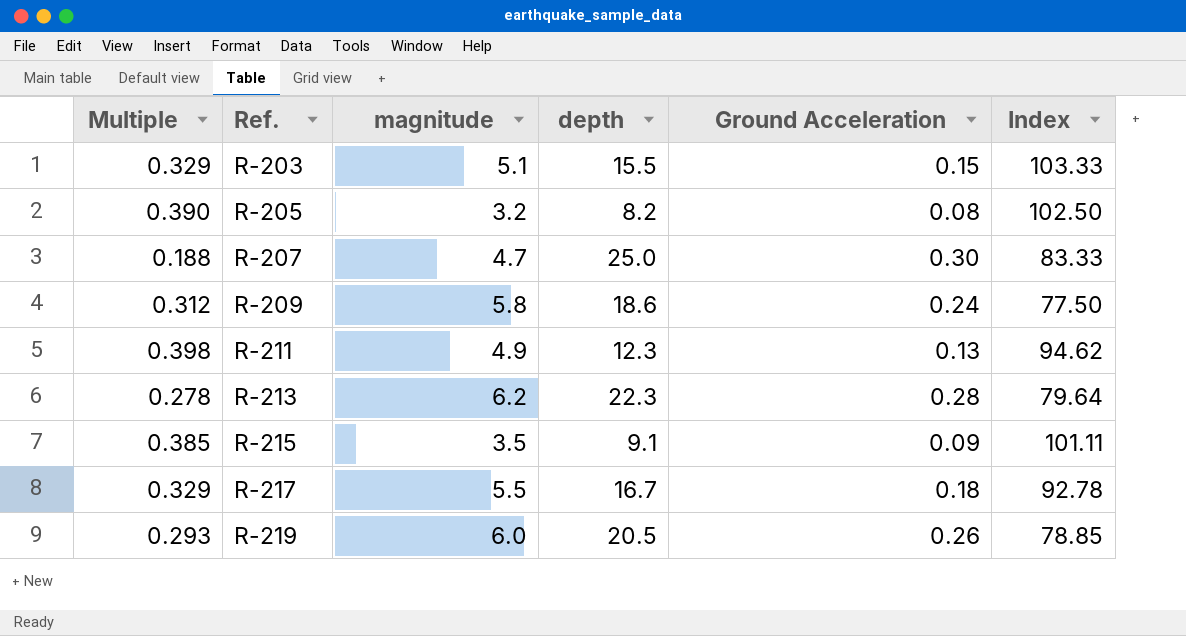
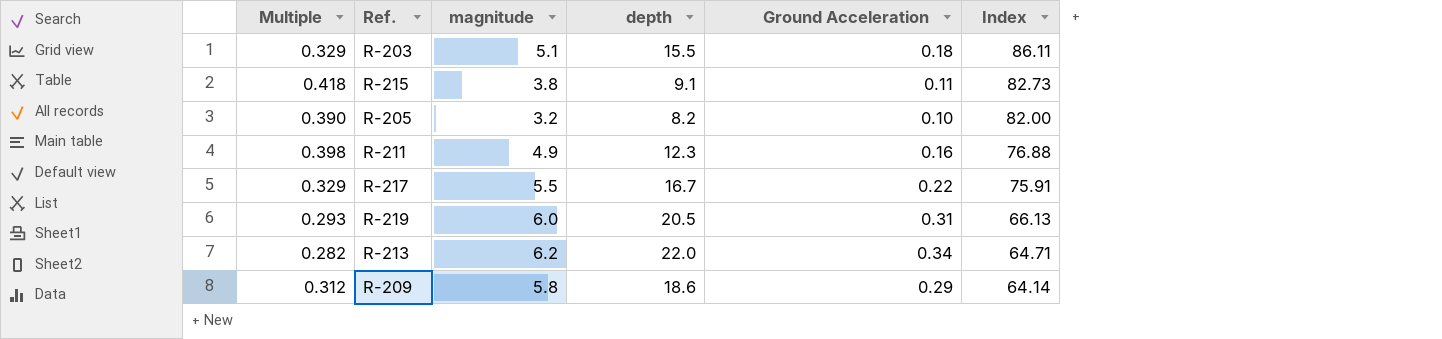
row order: Ref. ascending -> Index descending
row R-207: 0.188 | 4.7 | 25.0 | 0.30 | 83.33 -> none
R-203 | Ground Acceleration: 0.15 -> 0.18
R-203 | Index: 103.33 -> 86.11
R-215 | Multiple: 0.385 -> 0.418
R-215 | magnitude: 3.5 -> 3.8
R-215 | Ground Acceleration: 0.09 -> 0.11
R-215 | Index: 101.11 -> 82.73
R-205 | Ground Acceleration: 0.08 -> 0.10
R-205 | Index: 102.50 -> 82.00
R-211 | Ground Acceleration: 0.13 -> 0.16
R-211 | Index: 94.62 -> 76.88
R-217 | Ground Acceleration: 0.18 -> 0.22
R-217 | Index: 92.78 -> 75.91
R-219 | Ground Acceleration: 0.26 -> 0.31
R-219 | Index: 78.85 -> 66.13
R-213 | Multiple: 0.278 -> 0.282
R-213 | depth: 22.3 -> 22.0
R-213 | Ground Acceleration: 0.28 -> 0.34
R-213 | Index: 79.64 -> 64.71
R-209 | Ground Acceleration: 0.24 -> 0.29
R-209 | Index: 77.50 -> 64.14

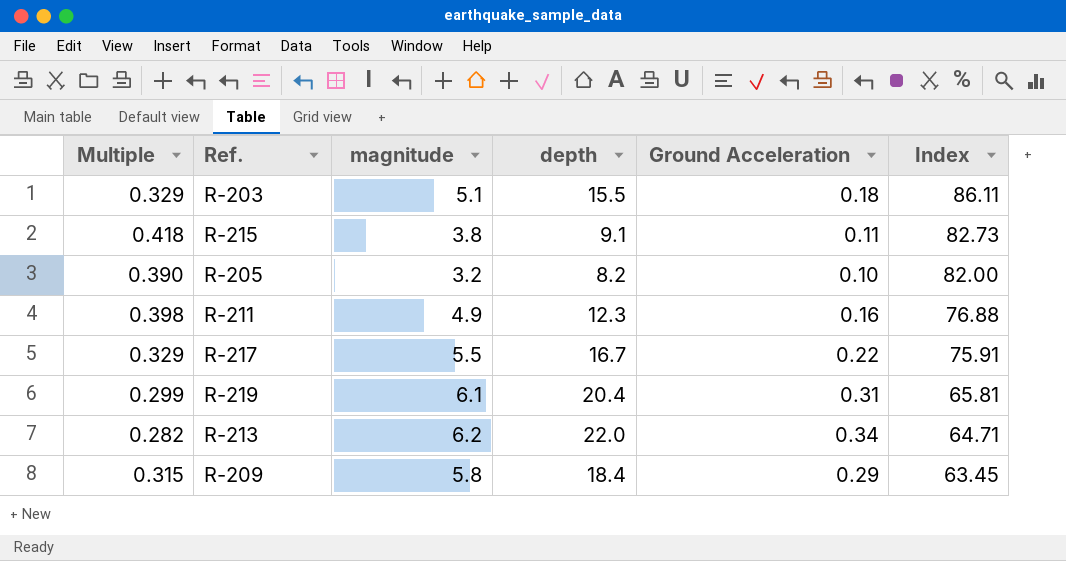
R-219 | Multiple: 0.293 -> 0.299
R-219 | magnitude: 6.0 -> 6.1
R-219 | depth: 20.5 -> 20.4
R-219 | Index: 66.13 -> 65.81
R-209 | Multiple: 0.312 -> 0.315
R-209 | depth: 18.6 -> 18.4
R-209 | Index: 64.14 -> 63.45

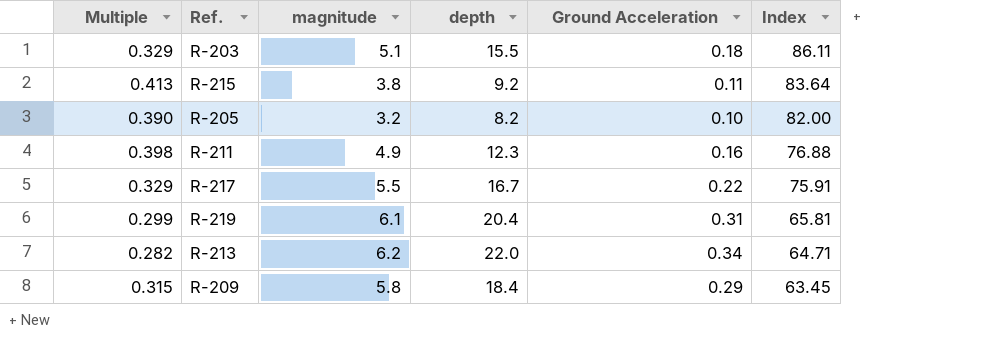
R-215 | Multiple: 0.418 -> 0.413
R-215 | depth: 9.1 -> 9.2
R-215 | Index: 82.73 -> 83.64

